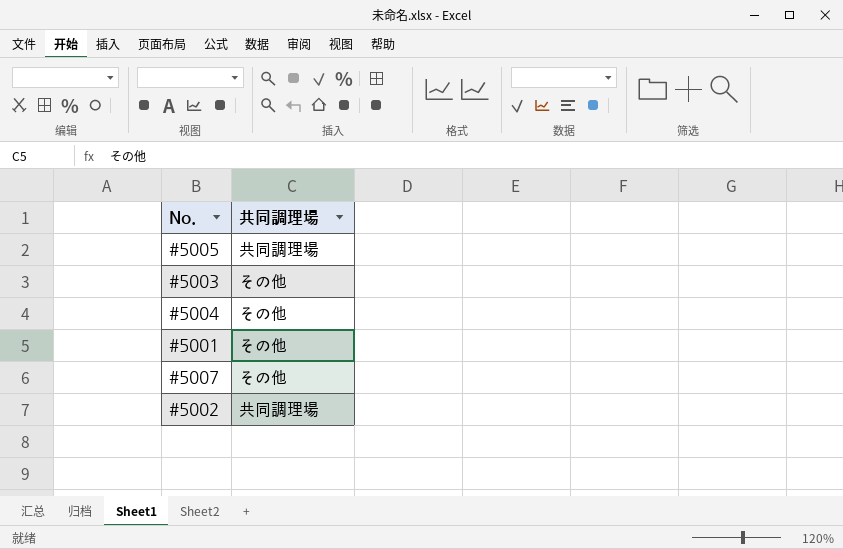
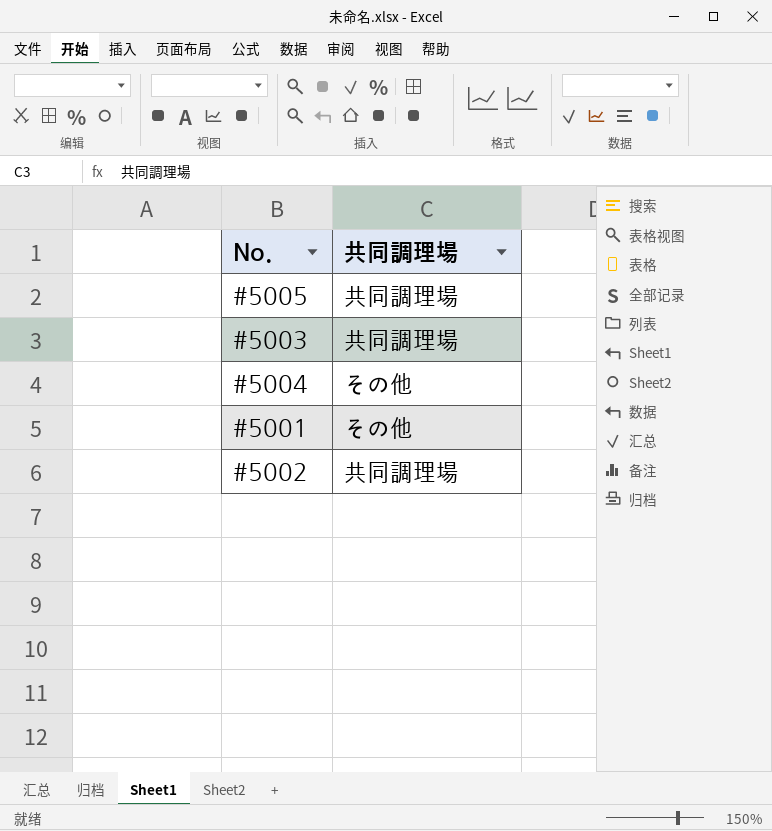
row #5007: その他 -> none
#5003 | 共同調理場: その他 -> 共同調理場

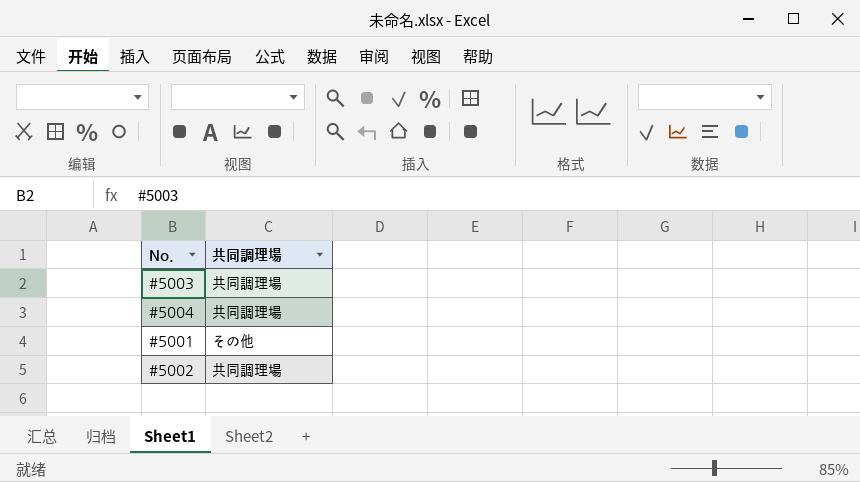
row #5005: 共同調理場 -> none
#5004 | 共同調理場: その他 -> 共同調理場

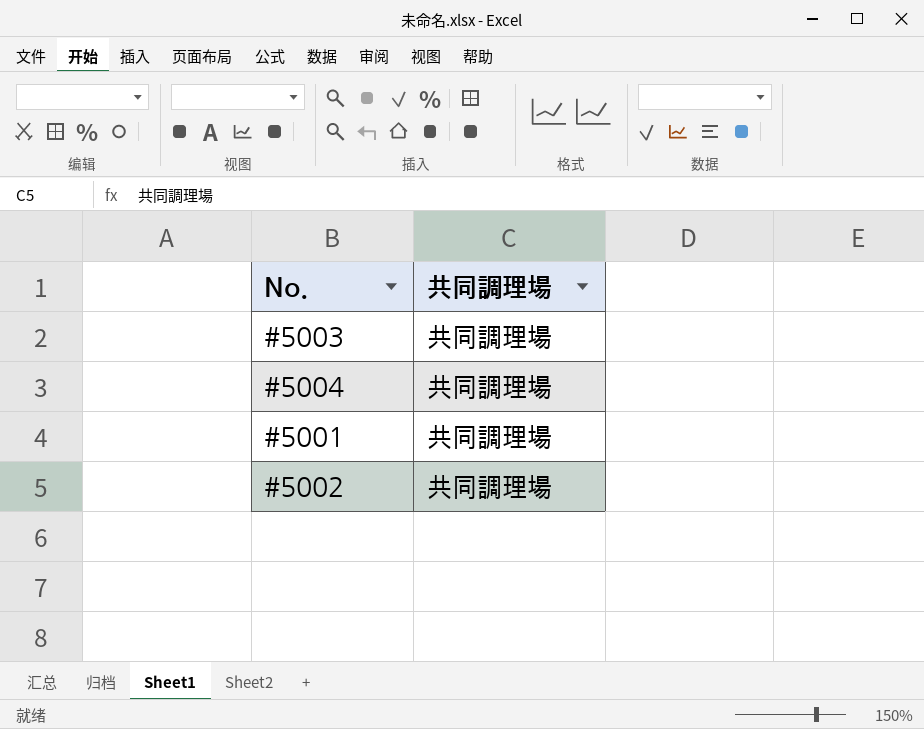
#5001 | 共同調理場: その他 -> 共同調理場

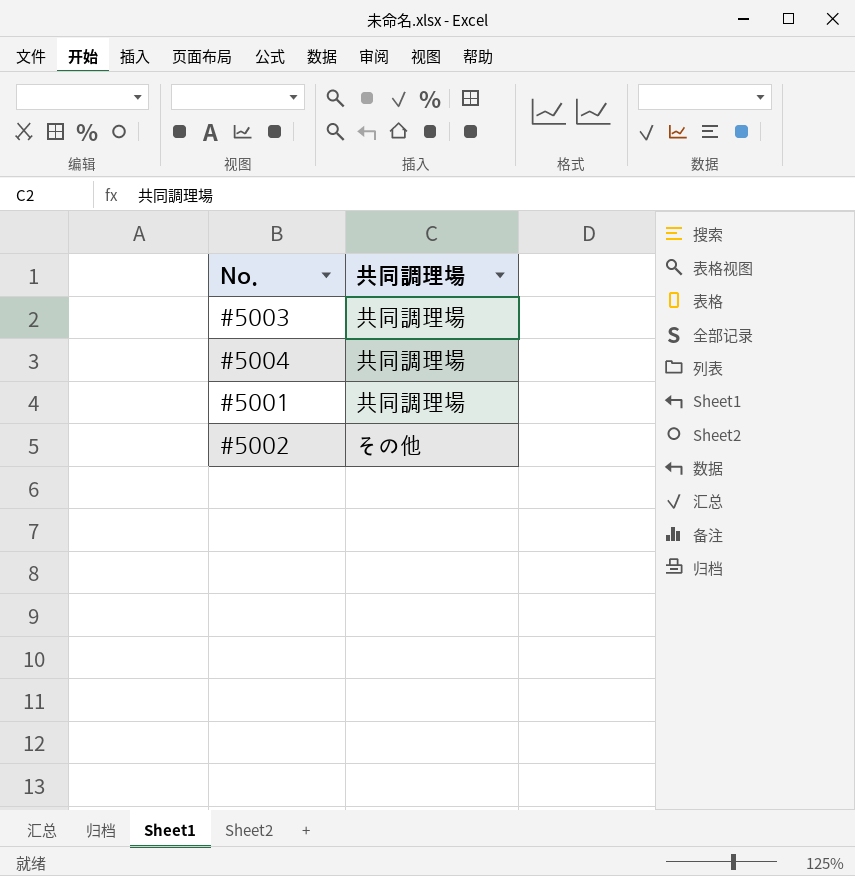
#5002 | 共同調理場: 共同調理場 -> その他

